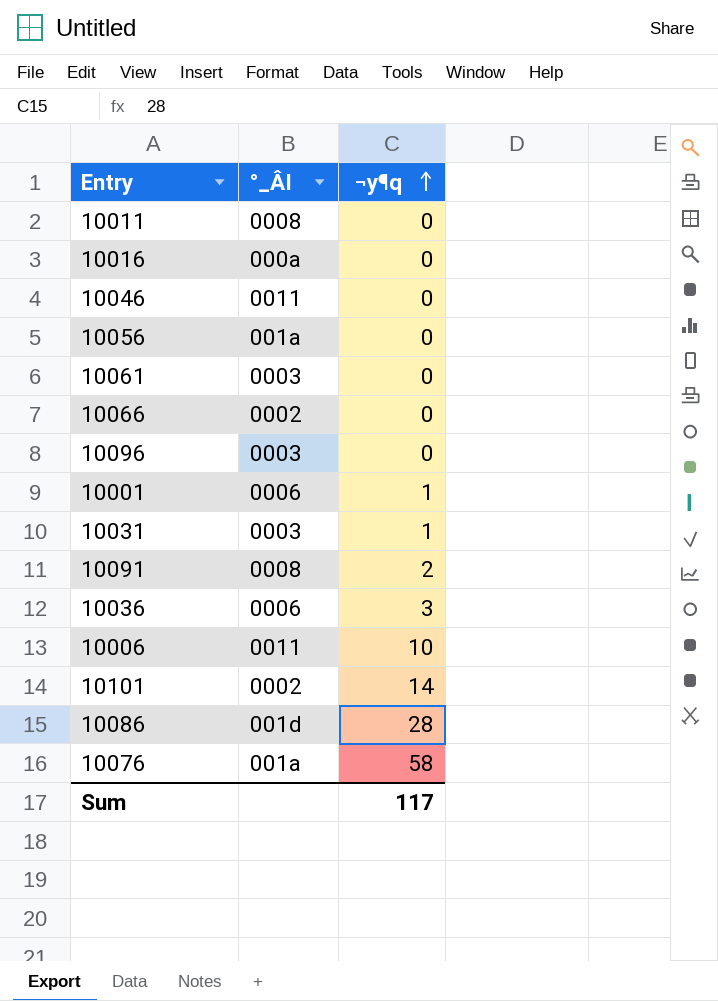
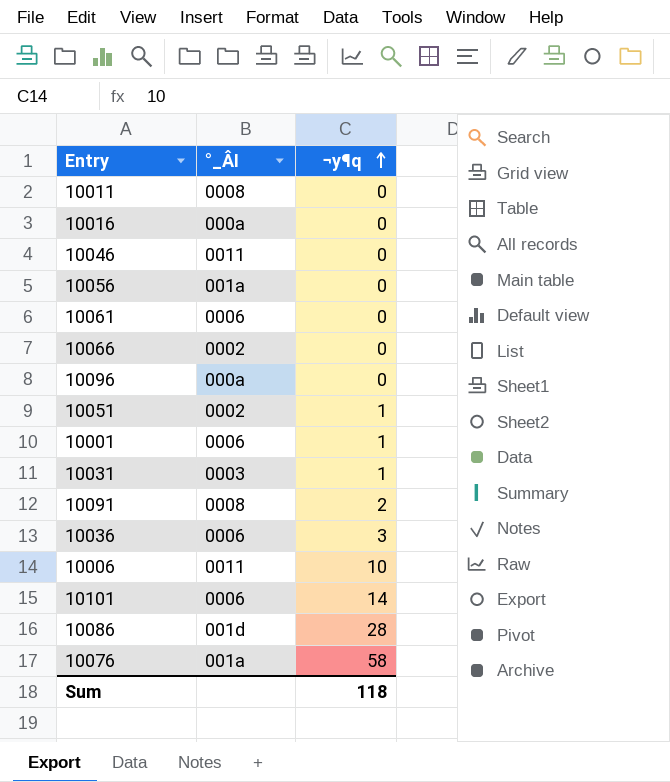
10061 | °_ÂI: 0003 -> 0006
10096 | °_ÂI: 0003 -> 000a
row 10051: none -> 0002 | 1
10101 | °_ÂI: 0002 -> 0006
Sum | ¬y¶q: 117 -> 118

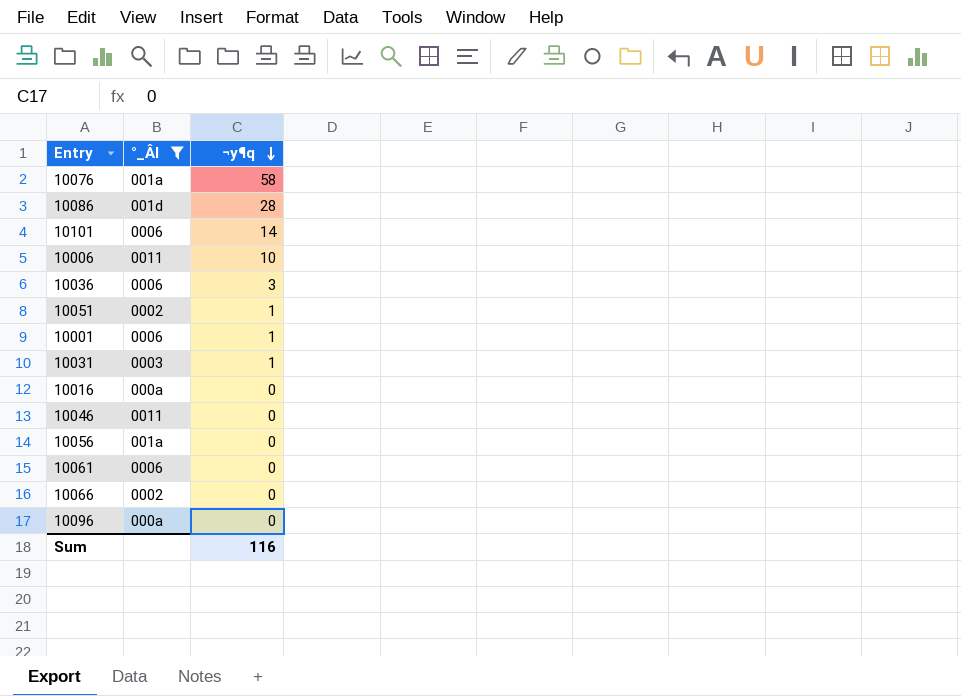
filter: none -> °_ÂI != 0008
row order: ¬y¶q ascending -> ¬y¶q descending
Sum | ¬y¶q: 118 -> 116

